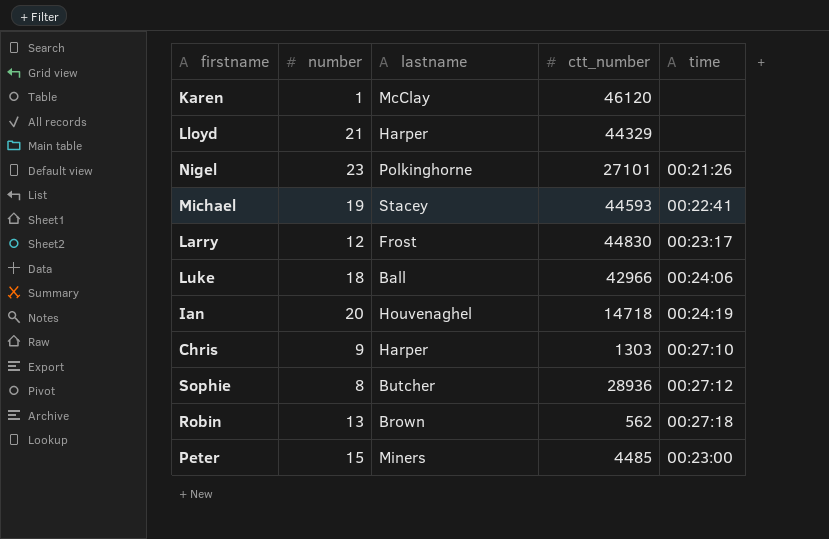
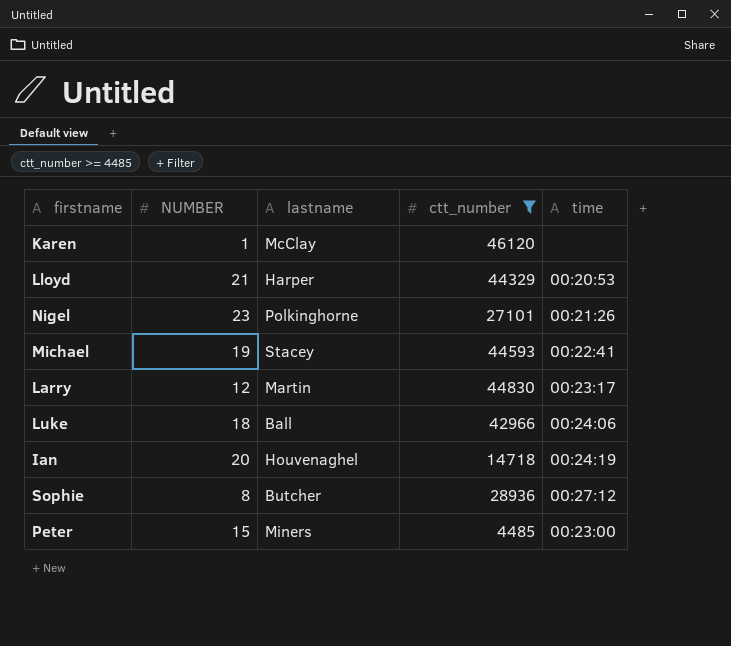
filter: none -> ctt_number >= 4485
column name: number -> NUMBER
Lloyd | time: none -> 00:20:53
Larry | lastname: Frost -> Martin

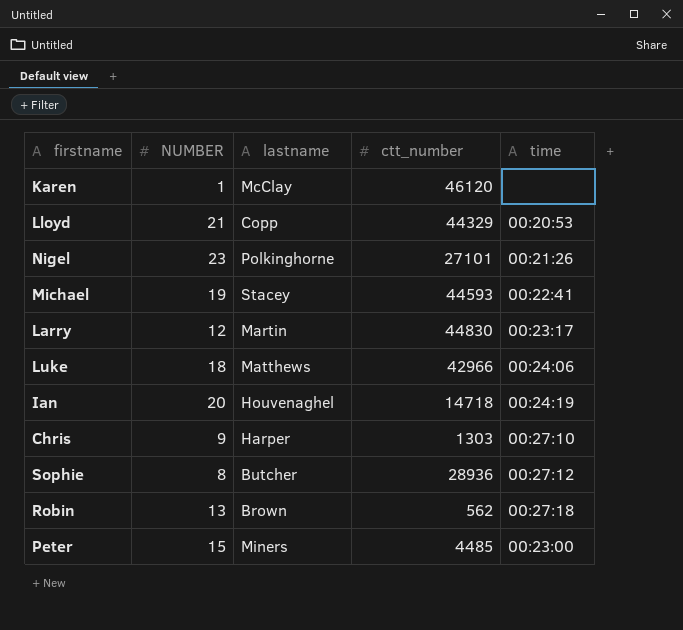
filter: ctt_number >= 4485 -> none
Lloyd | lastname: Harper -> Copp
Luke | lastname: Ball -> Matthews

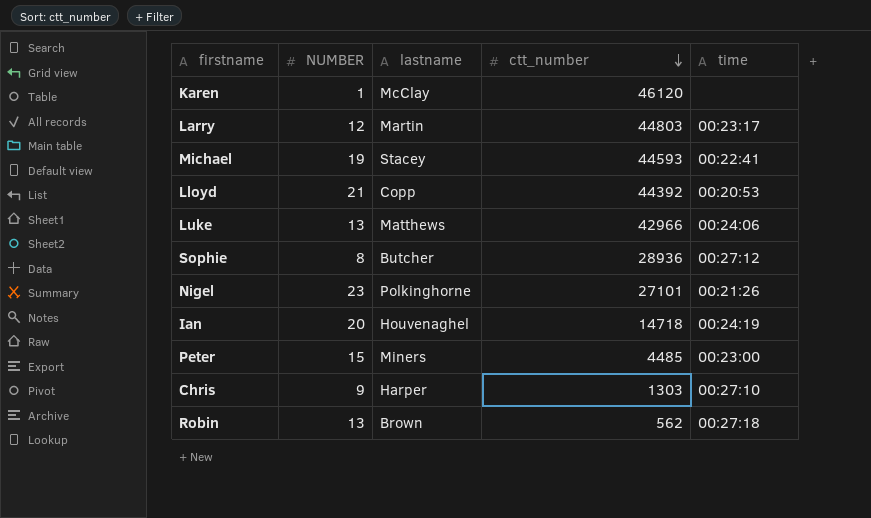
row order: none -> ctt_number descending
Larry | ctt_number: 44830 -> 44803
Lloyd | ctt_number: 44329 -> 44392
Luke | NUMBER: 18 -> 13

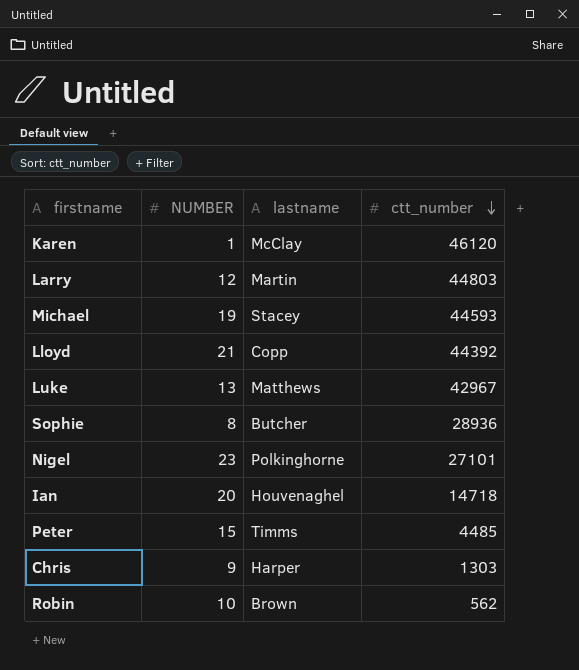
column time | position: 5 -> none
Luke | ctt_number: 42966 -> 42967
Peter | lastname: Miners -> Timms
Robin | NUMBER: 13 -> 10

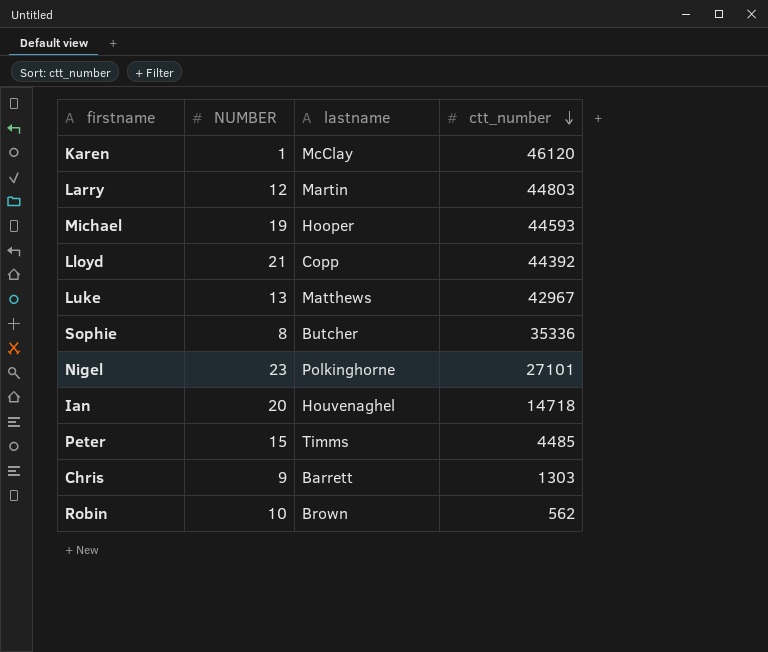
Michael | lastname: Stacey -> Hooper
Sophie | ctt_number: 28936 -> 35336
Chris | lastname: Harper -> Barrett

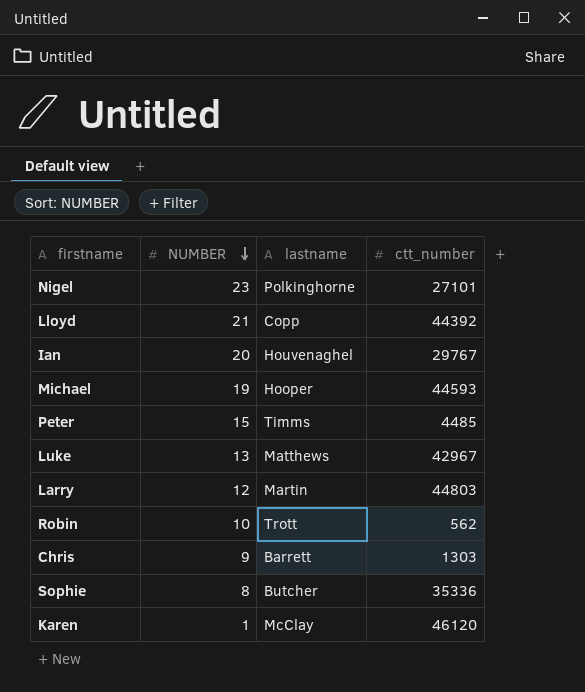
row order: ctt_number descending -> NUMBER descending
Ian | ctt_number: 14718 -> 29767
Robin | lastname: Brown -> Trott

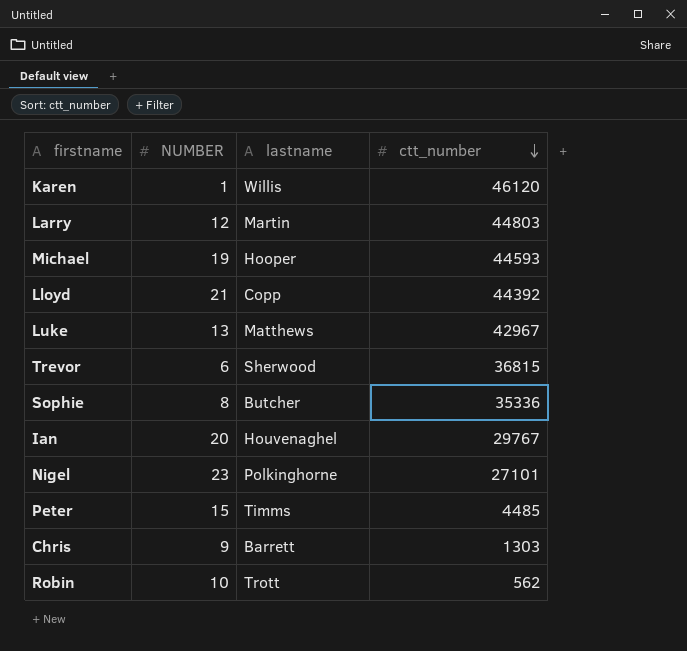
row order: NUMBER descending -> ctt_number descending
Karen | lastname: McClay -> Willis
row Trevor: none -> 6 | Sherwood | 36815

